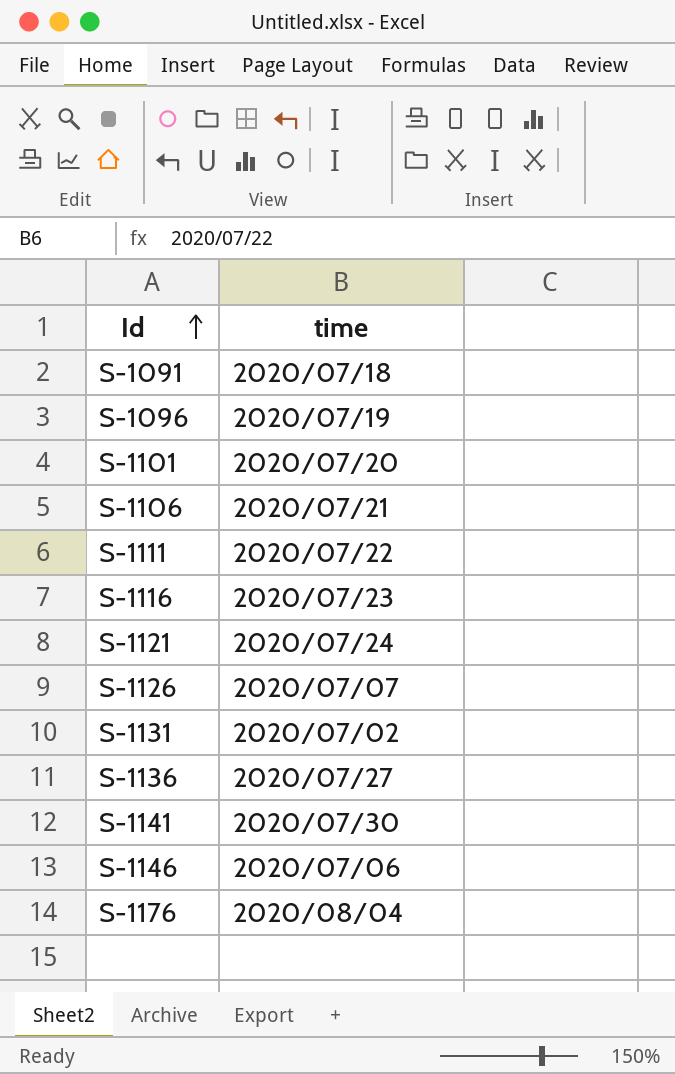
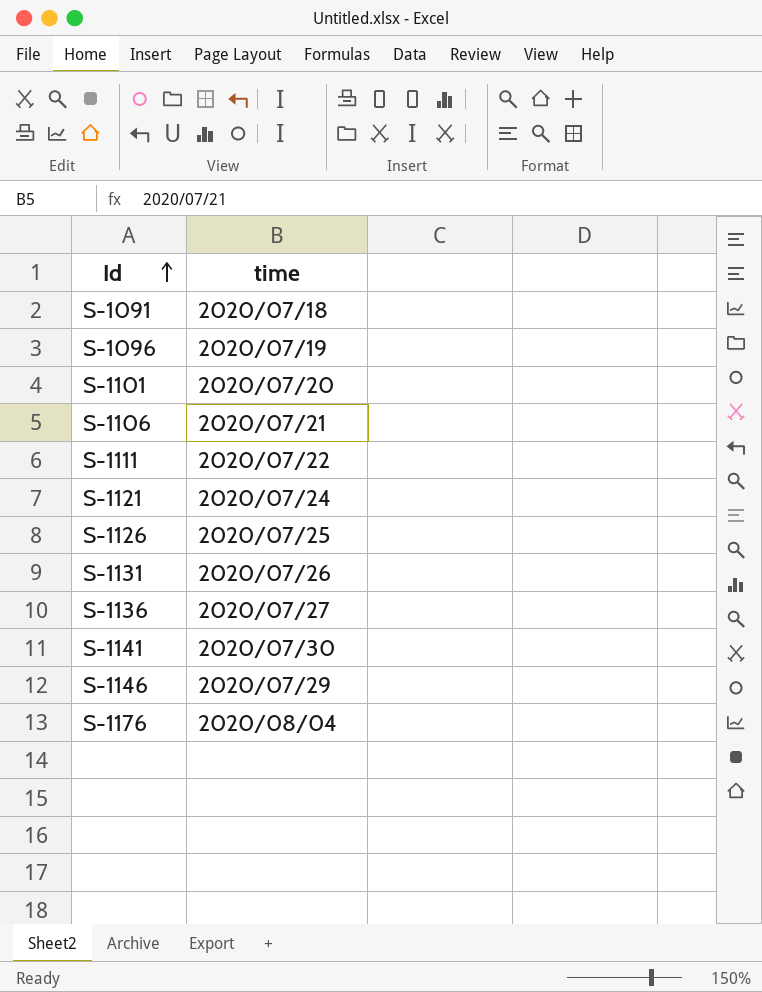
row S-1116: 2020/07/23 -> none
S-1126 | time: 2020/07/07 -> 2020/07/25
S-1131 | time: 2020/07/02 -> 2020/07/26
S-1146 | time: 2020/07/06 -> 2020/07/29

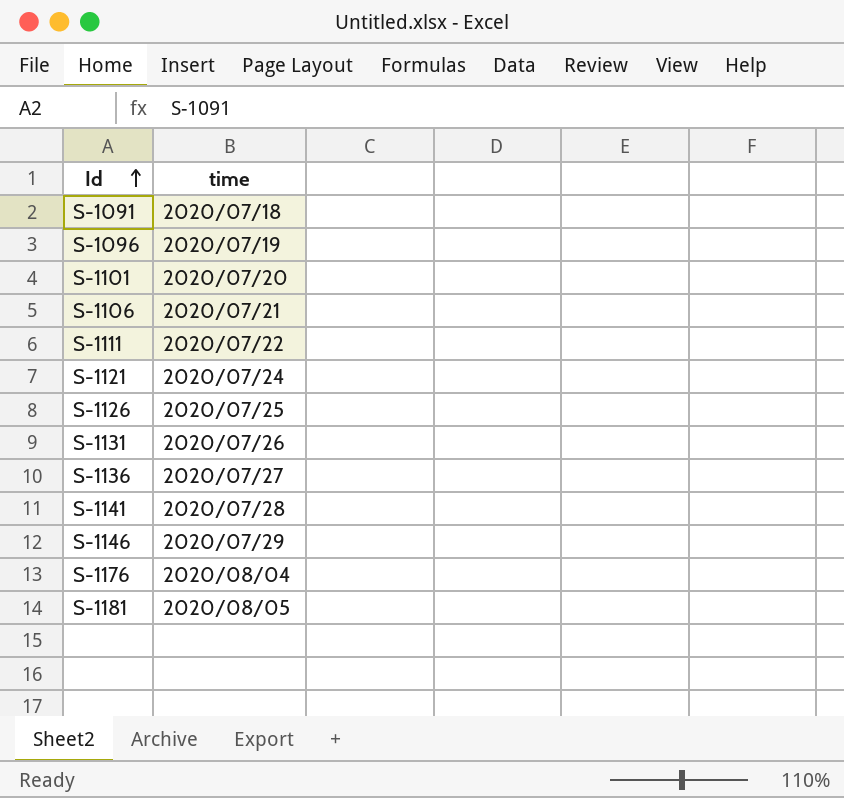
S-1141 | time: 2020/07/30 -> 2020/07/28
row S-1181: none -> 2020/08/05

